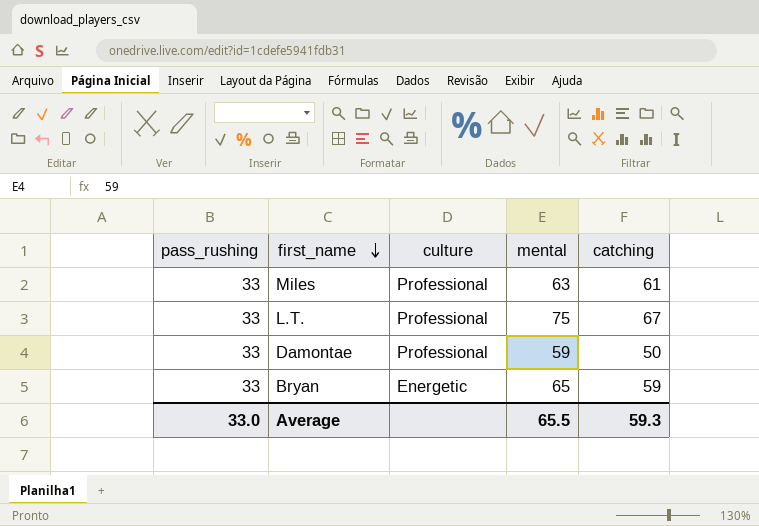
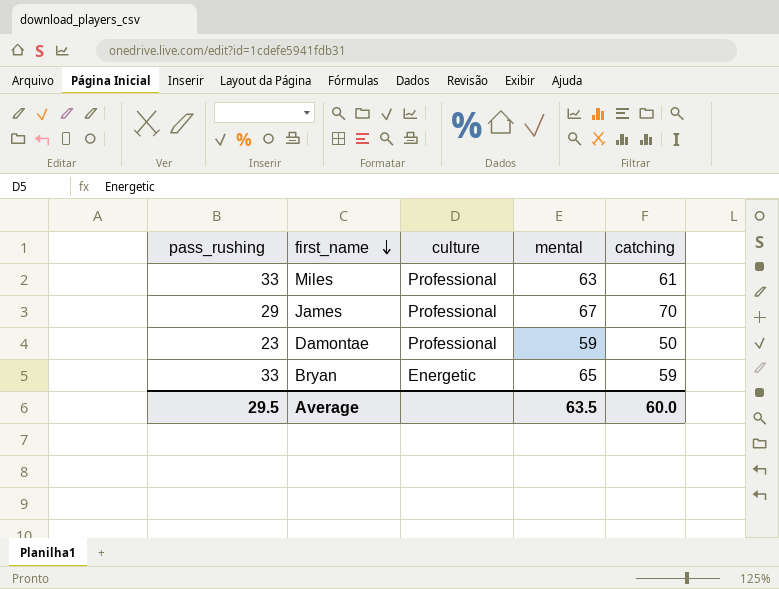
row L.T.: 33 | Professional | 75 | 67 -> none
row James: none -> 29 | Professional | 67 | 70
Damontae | pass_rushing: 33 -> 23
Average | pass_rushing: 33.0 -> 29.5
Average | mental: 65.5 -> 63.5
Average | catching: 59.3 -> 60.0

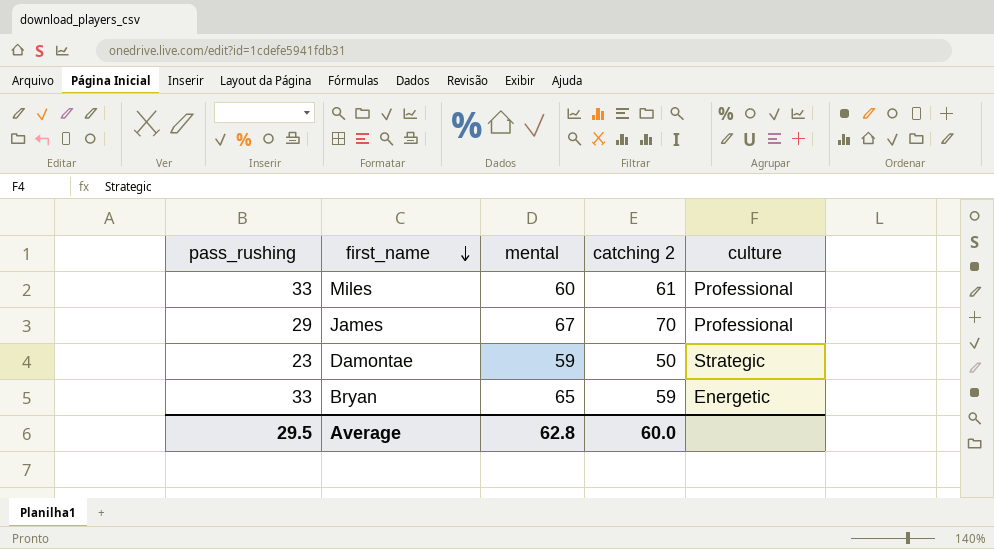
column name: catching -> catching 2
column culture | position: 3 -> 5
Miles | mental: 63 -> 60
Damontae | culture: Professional -> Strategic
Average | mental: 63.5 -> 62.8

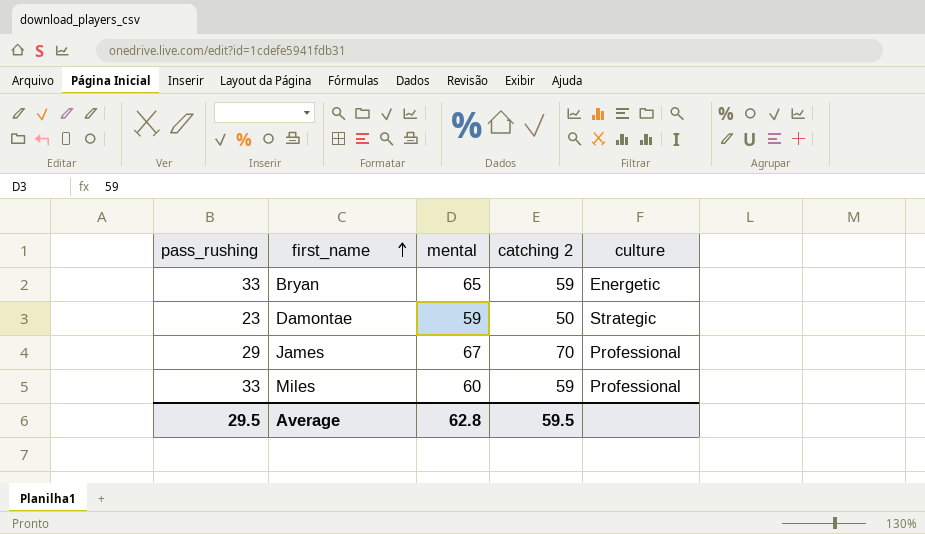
row order: first_name descending -> first_name ascending
Miles | catching 2: 61 -> 59
Average | catching 2: 60.0 -> 59.5

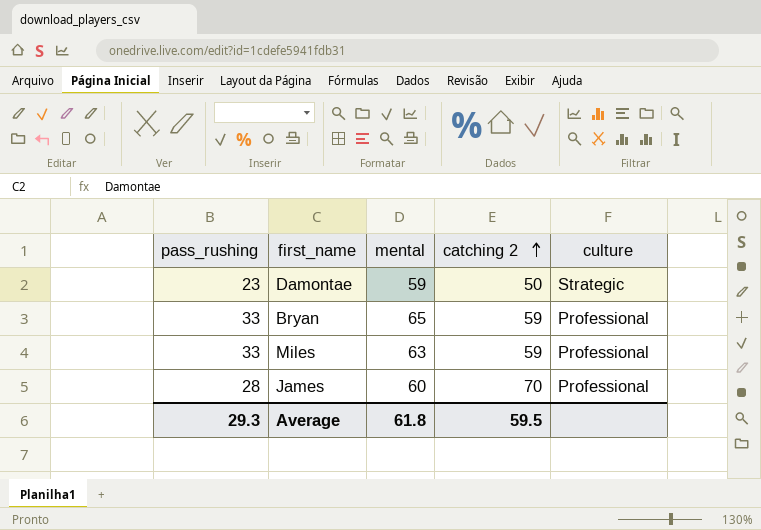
row order: first_name ascending -> catching 2 ascending
Bryan | culture: Energetic -> Professional
Miles | mental: 60 -> 63
James | pass_rushing: 29 -> 28
James | mental: 67 -> 60
Average | pass_rushing: 29.5 -> 29.3
Average | mental: 62.8 -> 61.8

